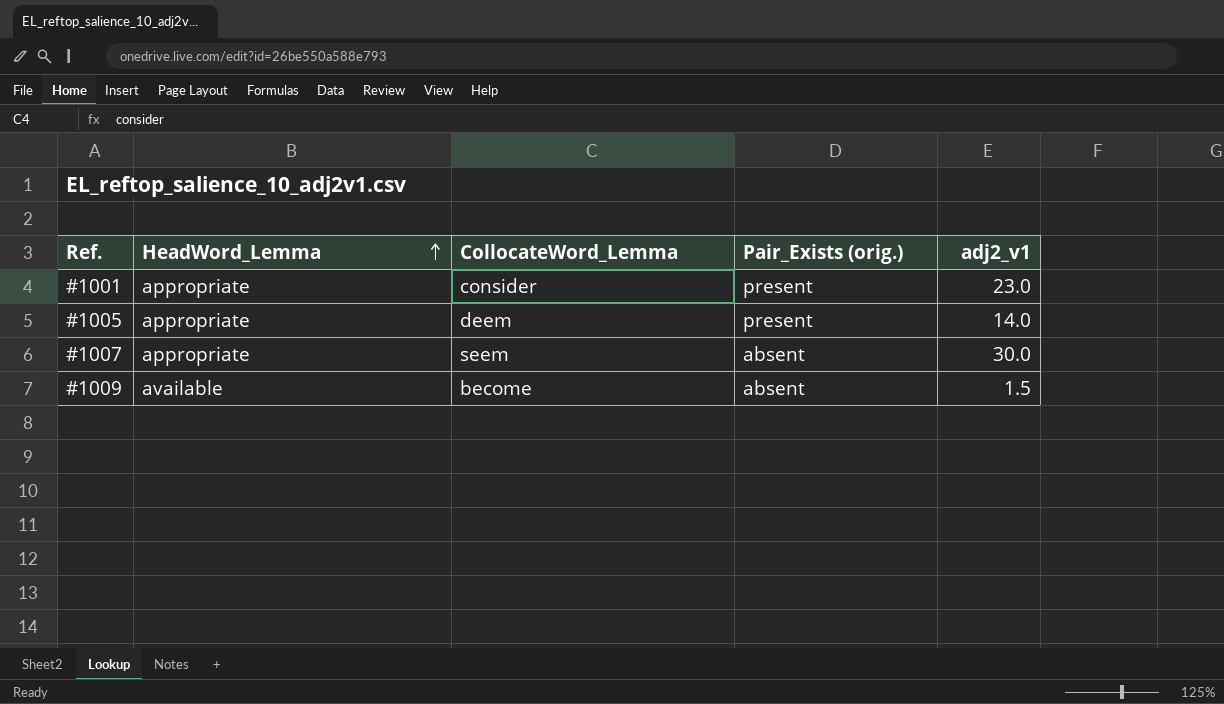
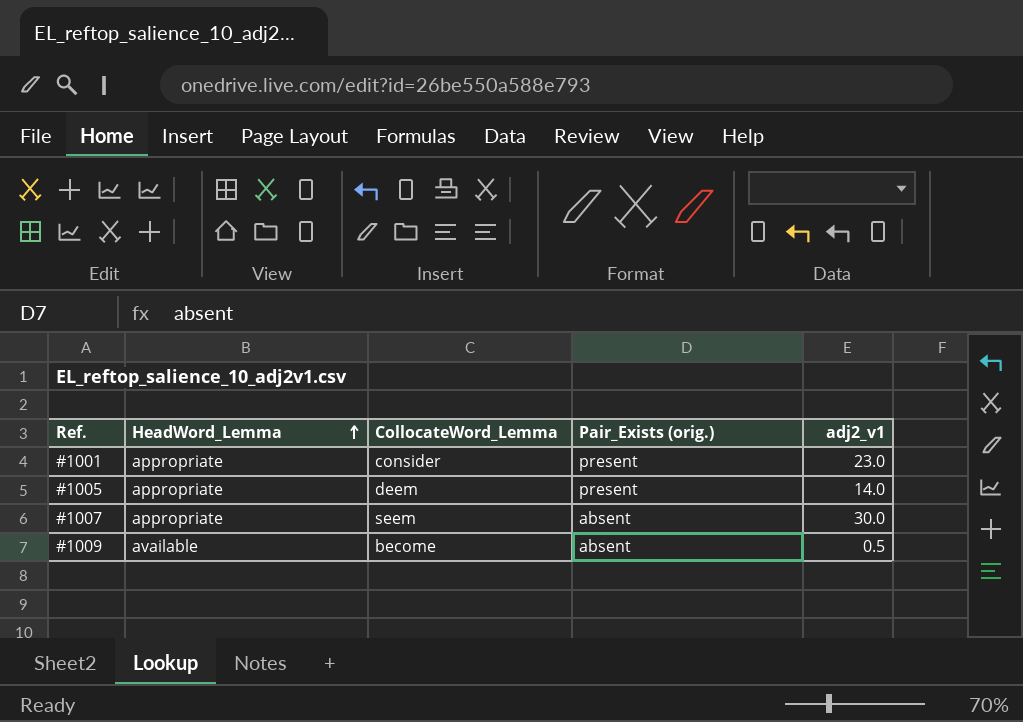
#1009 | adj2_v1: 1.5 -> 0.5

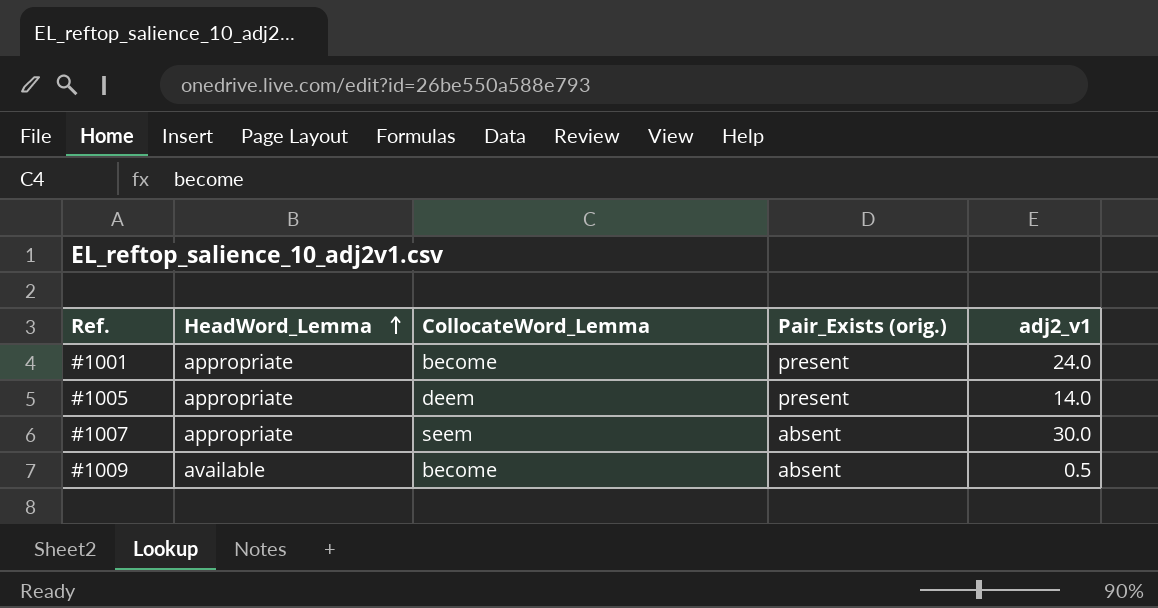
#1001 | CollocateWord_Lemma: consider -> become
#1001 | adj2_v1: 23.0 -> 24.0

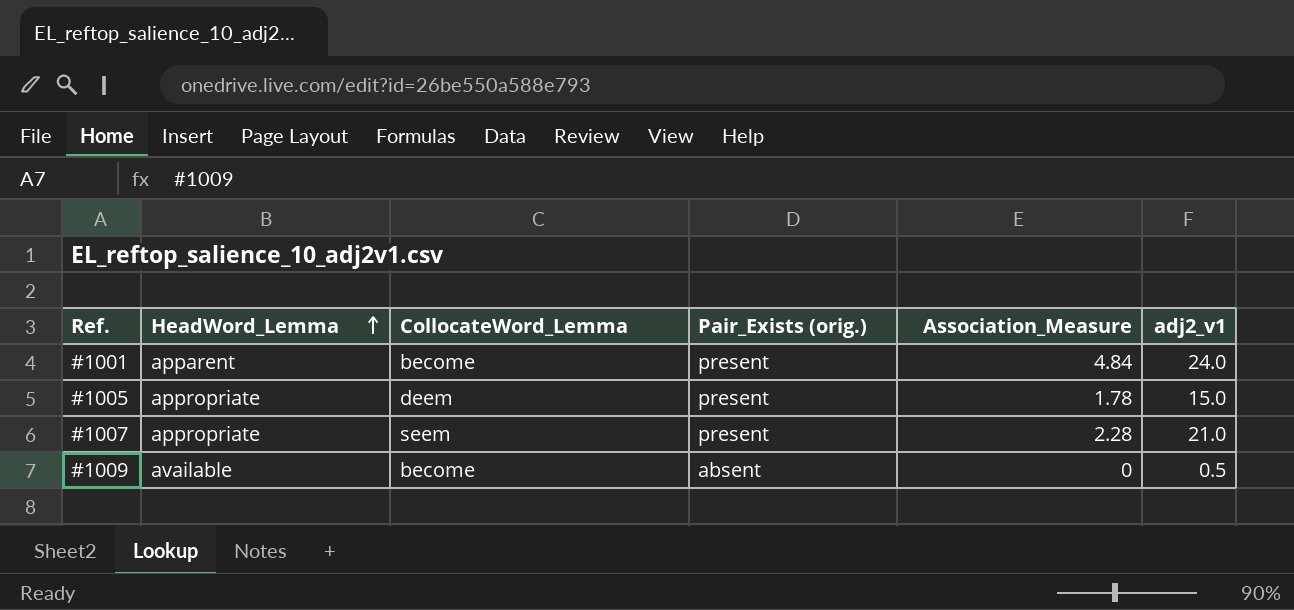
column Association_Measure | position: none -> 5
#1001 | HeadWord_Lemma: appropriate -> apparent
#1005 | adj2_v1: 14.0 -> 15.0
#1007 | Pair_Exists (orig.): absent -> present
#1007 | adj2_v1: 30.0 -> 21.0

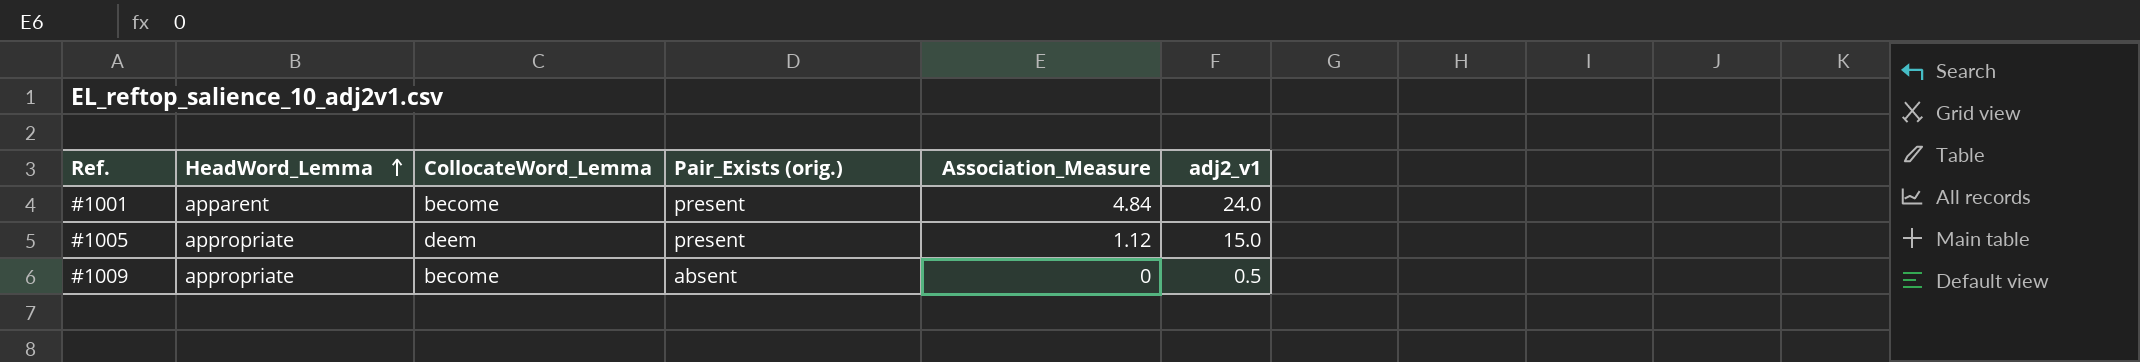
row #1007: appropriate | seem | present | 2.28 | 21.0 -> none
#1005 | Association_Measure: 1.78 -> 1.12
#1009 | HeadWord_Lemma: available -> appropriate

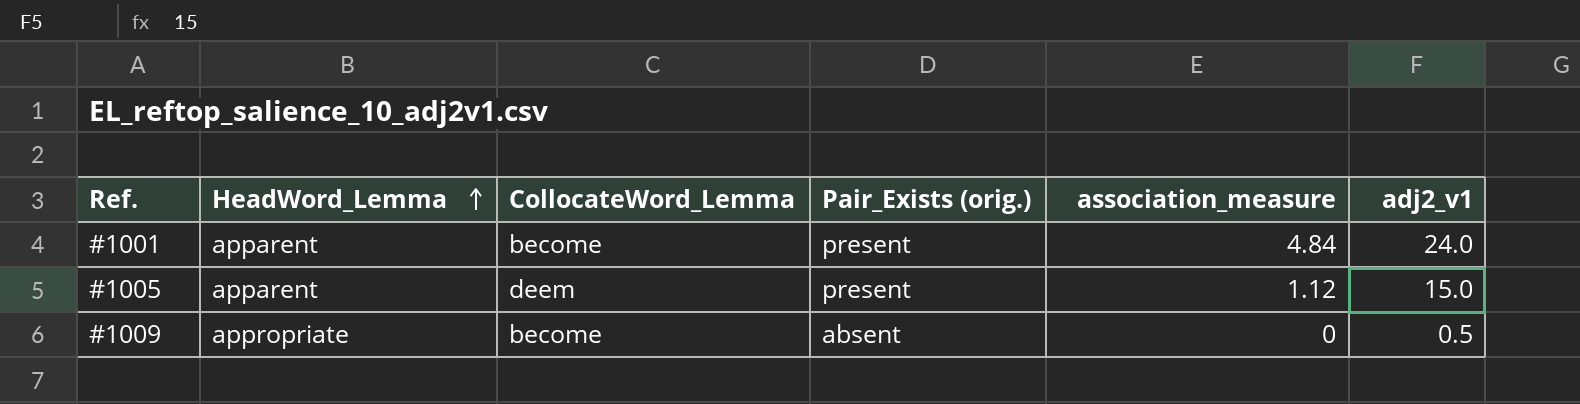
column name: Association_Measure -> association_measure
#1005 | HeadWord_Lemma: appropriate -> apparent

